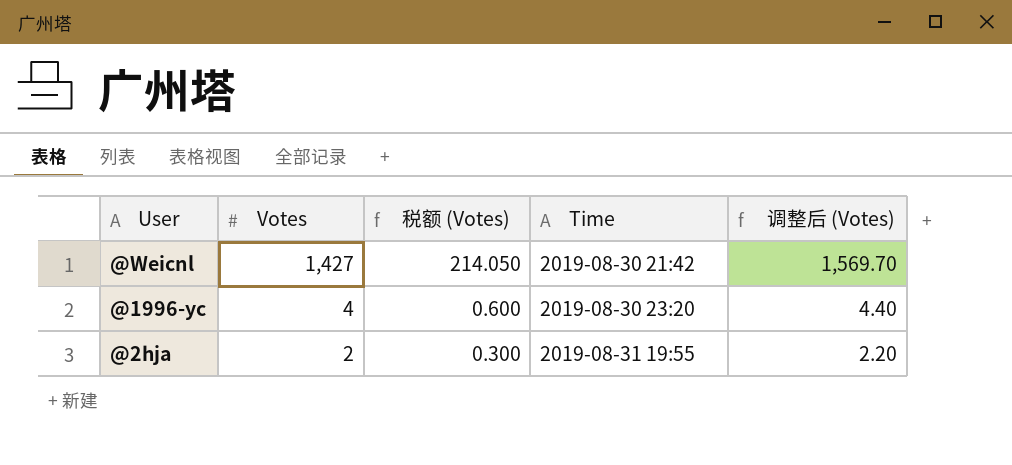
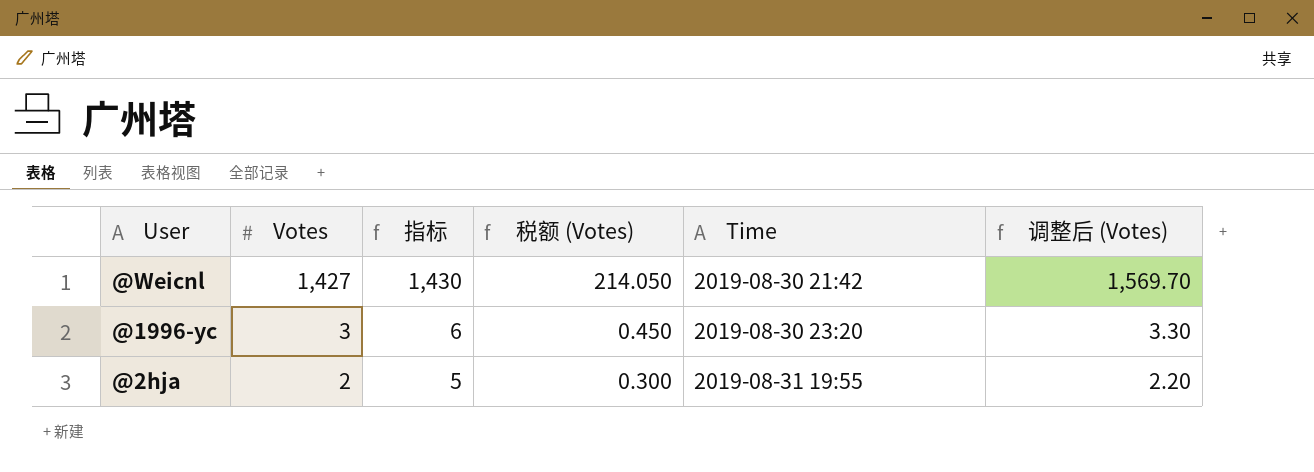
column 指标 | formula: none -> [Votes] + 3
@1996-yc | Votes: 4 -> 3
@1996-yc | 税额 (Votes): 0.600 -> 0.450
@1996-yc | 调整后 (Votes): 4.40 -> 3.30

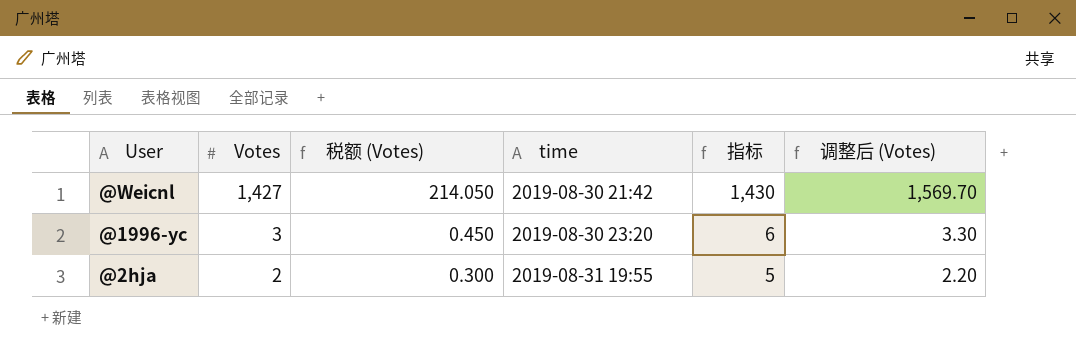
column name: Time -> time
column 指标 | position: 3 -> 5

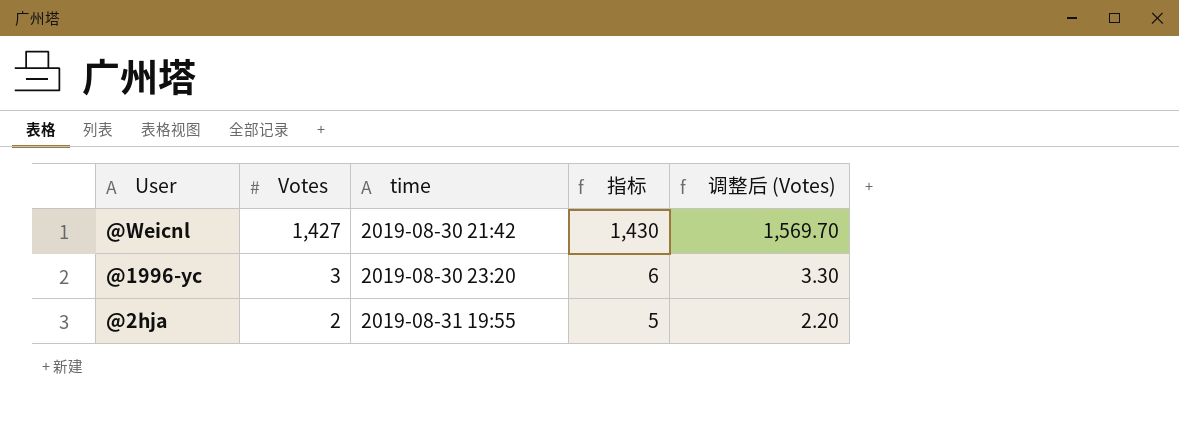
column 税额 (Votes) | formula: [Votes] * 0.15 -> none

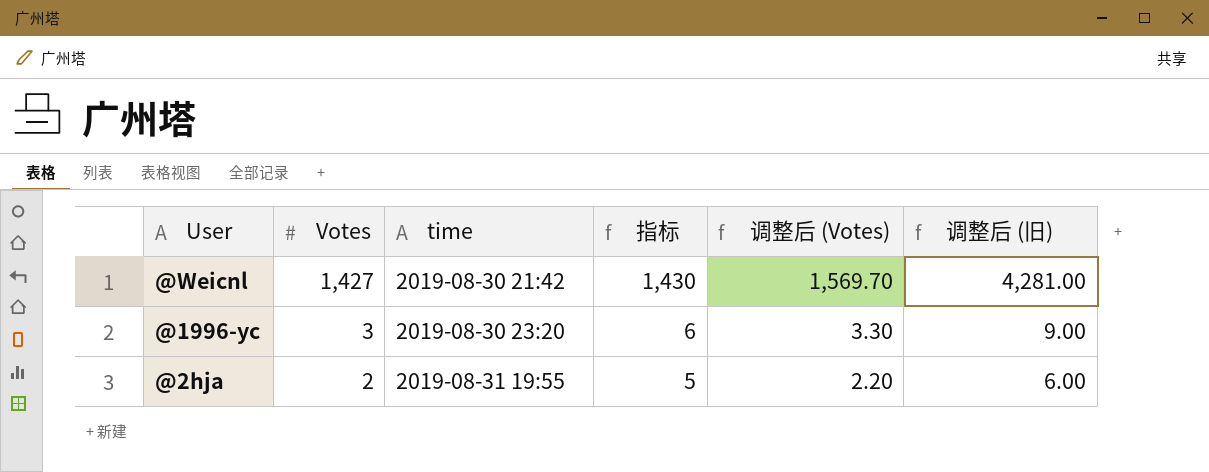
column 调整后 (旧) | formula: none -> [Votes] * 3

